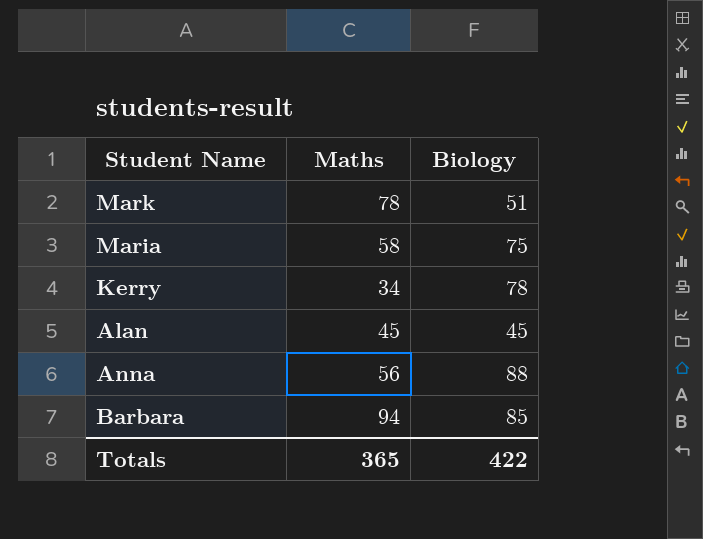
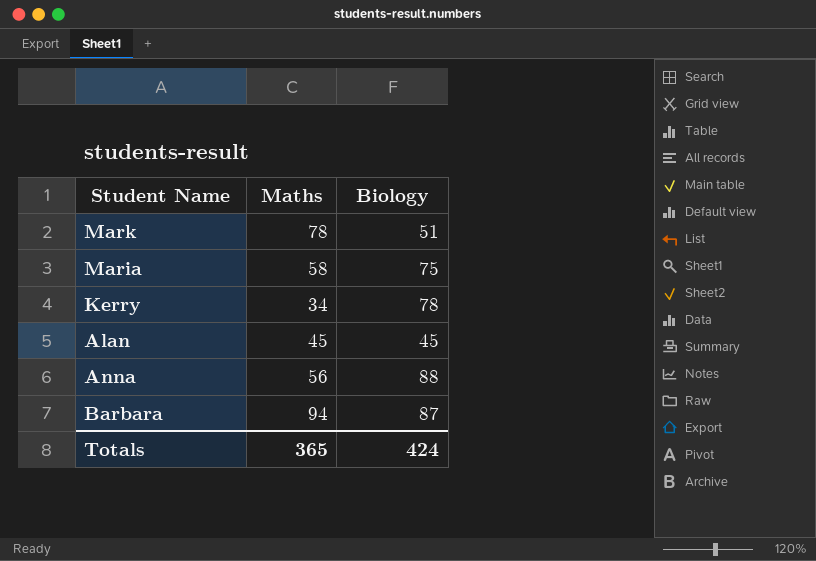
Barbara | Biology: 85 -> 87
Totals | Biology: 422 -> 424

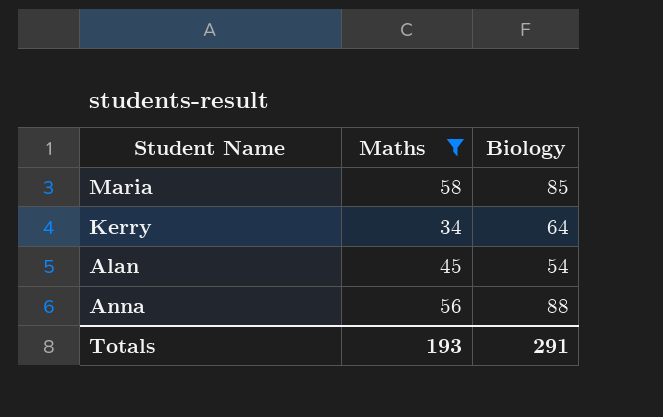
filter: none -> Maths <= 58
Maria | Biology: 75 -> 85
Kerry | Biology: 78 -> 64
Alan | Biology: 45 -> 54
Totals | Maths: 365 -> 193
Totals | Biology: 424 -> 291

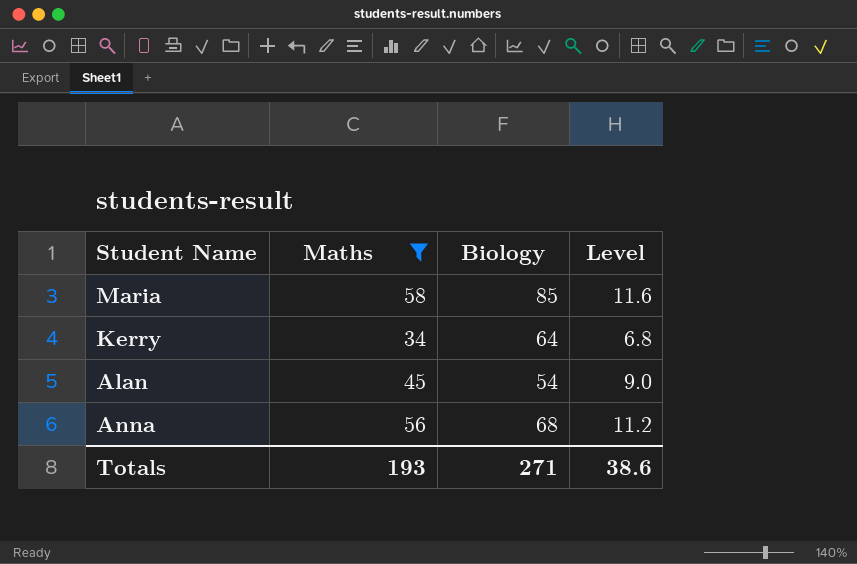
column Level | formula: none -> [Maths] * 0.2
Anna | Biology: 88 -> 68
Totals | Biology: 291 -> 271

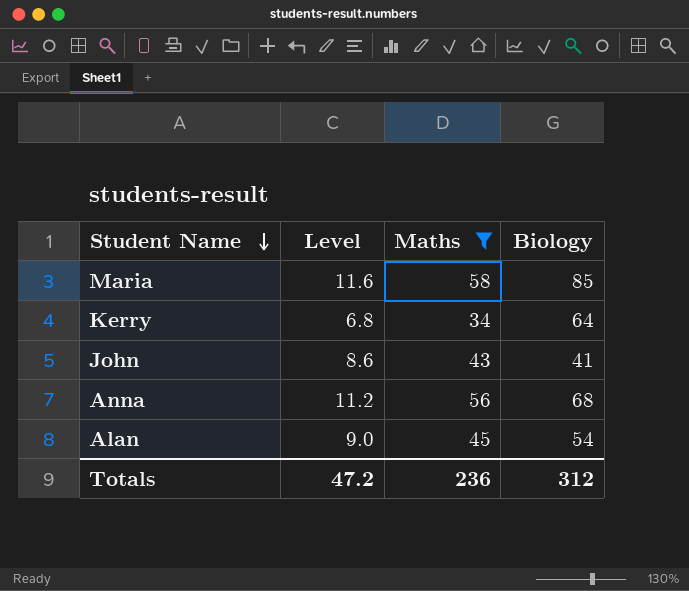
row order: none -> Student Name descending
column Level | position: 4 -> 2
row John: none -> 8.6 | 43 | 41
Totals | Level: 38.6 -> 47.2
Totals | Maths: 193 -> 236
Totals | Biology: 271 -> 312

